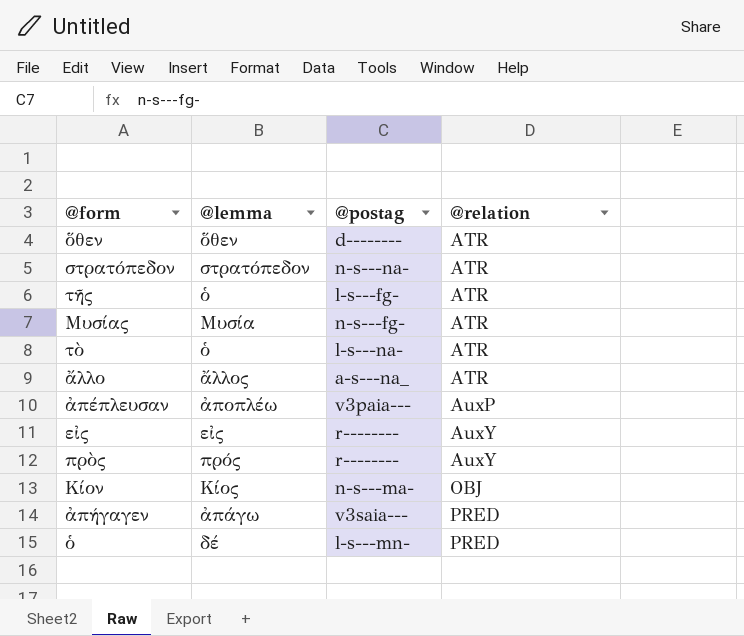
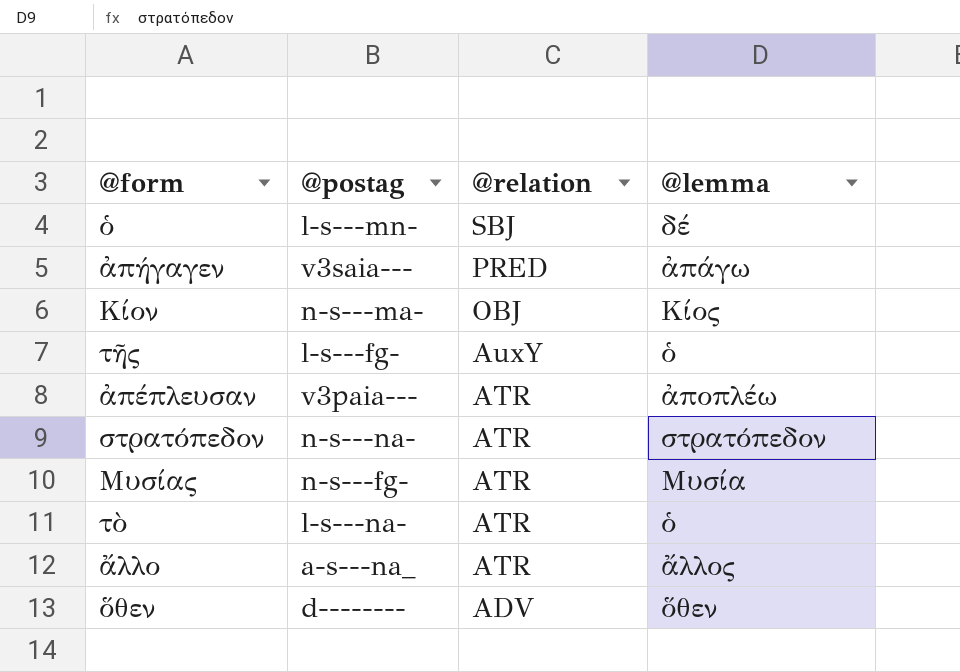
row order: @relation ascending -> @relation descending
column @lemma | position: 2 -> 4
row εἰς: εἰς | r-------- | AuxY -> none
row πρὸς: πρός | r-------- | AuxY -> none
ὁ | @relation: PRED -> SBJ
τῆς | @relation: ATR -> AuxY
ἀπέπλευσαν | @relation: AuxP -> ATR
ὅθεν | @relation: ATR -> ADV

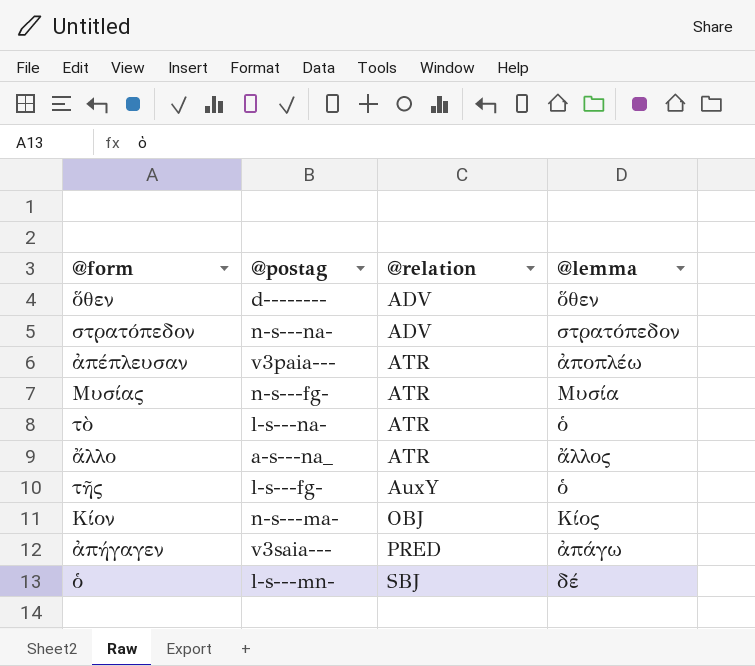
row order: @relation descending -> @relation ascending
στρατόπεδον | @relation: ATR -> ADV

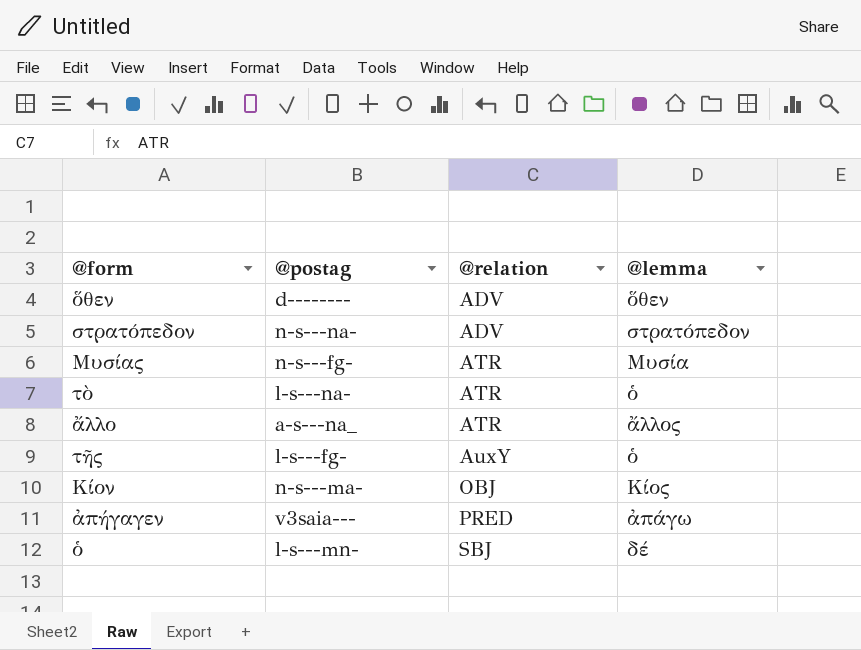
row ἀπέπλευσαν: v3paia--- | ATR | ἀποπλέω -> none

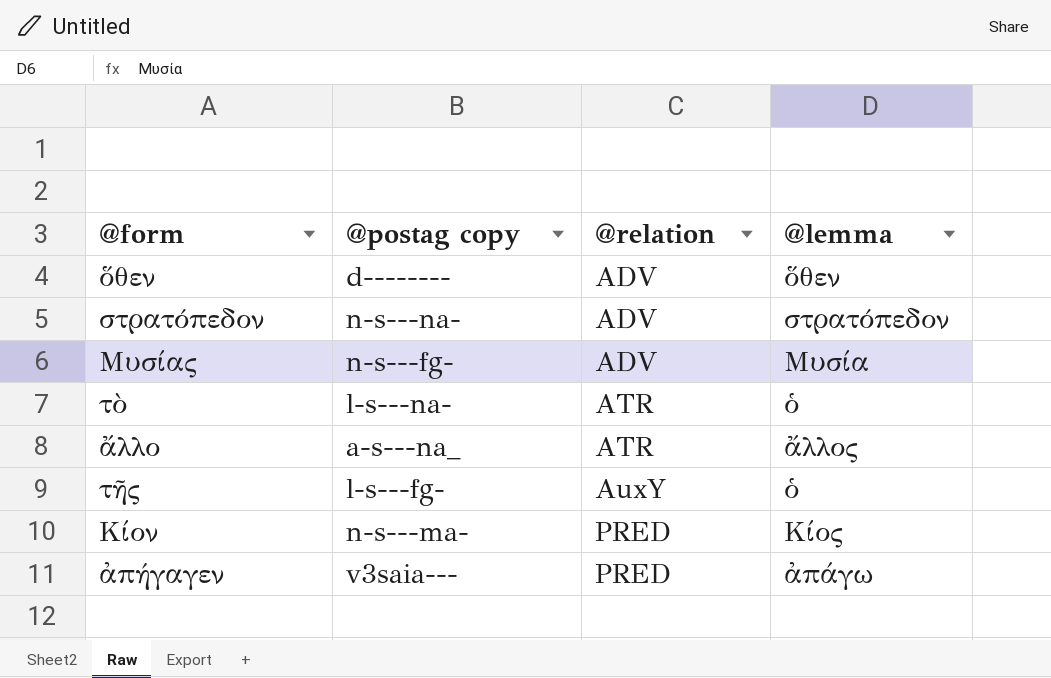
column name: @postag -> @postag copy
row ὁ: l-s---mn- | SBJ | δέ -> none
Μυσίας | @relation: ATR -> ADV
Κίον | @relation: OBJ -> PRED

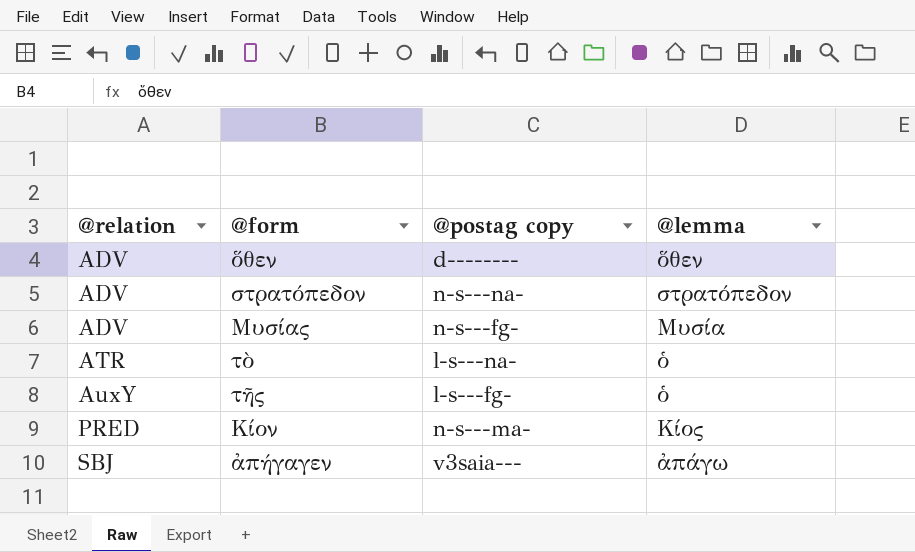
column @relation | position: 3 -> 1
row ἄλλο: a-s---na_ | ATR | ἄλλος -> none
ἀπήγαγεν | @relation: PRED -> SBJ

